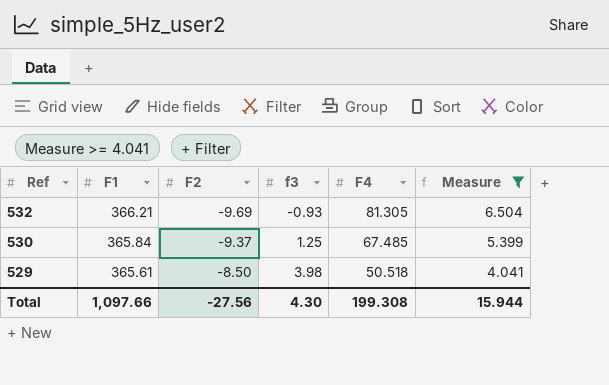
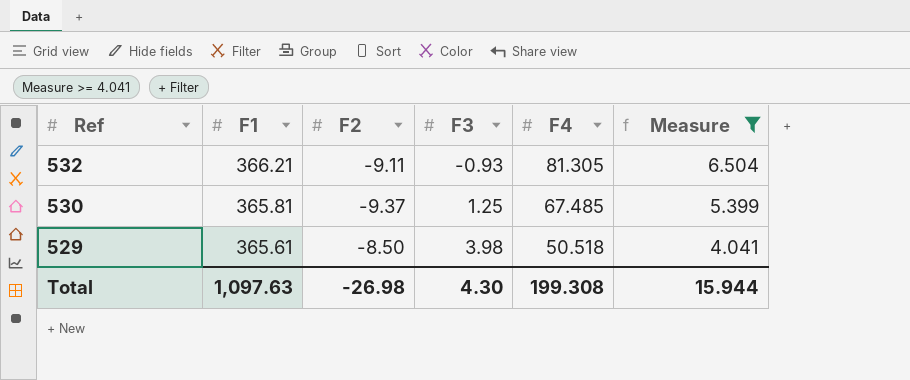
column name: f3 -> F3
532 | F2: -9.69 -> -9.11
530 | F1: 365.84 -> 365.81
Total | F1: 1,097.66 -> 1,097.63
Total | F2: -27.56 -> -26.98

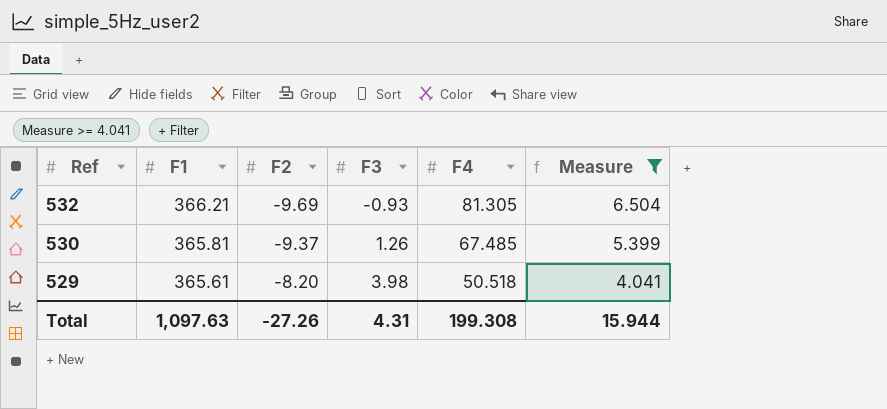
532 | F2: -9.11 -> -9.69
530 | F3: 1.25 -> 1.26
529 | F2: -8.50 -> -8.20
Total | F2: -26.98 -> -27.26
Total | F3: 4.30 -> 4.31

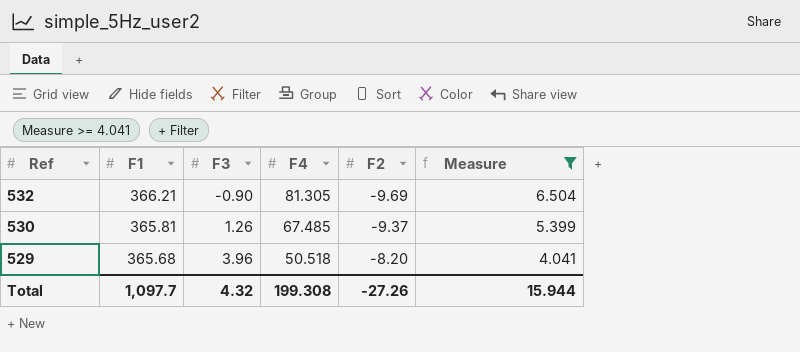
column F2 | position: 3 -> 5
532 | F3: -0.93 -> -0.90
529 | F1: 365.61 -> 365.68
529 | F3: 3.98 -> 3.96
Total | F1: 1,097.63 -> 1,097.7
Total | F3: 4.31 -> 4.32

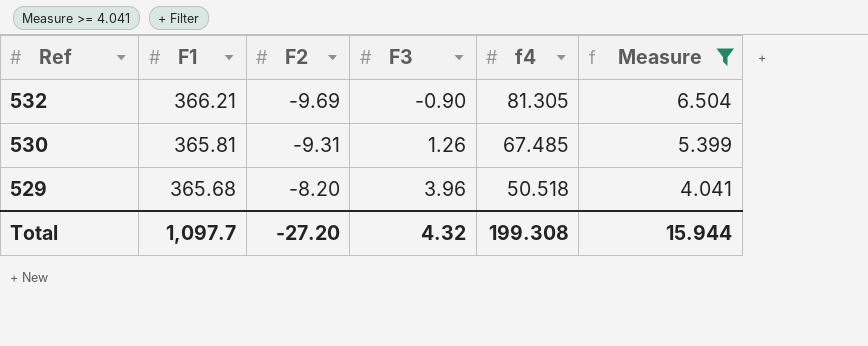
column F2 | position: 5 -> 3
column name: F4 -> f4
530 | F2: -9.37 -> -9.31
Total | F2: -27.26 -> -27.20

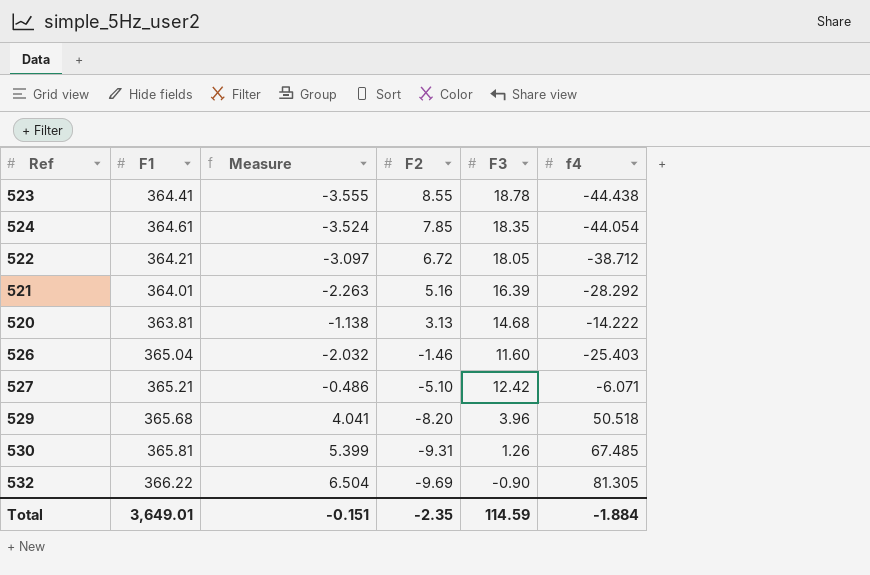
filter: Measure >= 4.041 -> none
row order: Ref descending -> F2 descending
column Measure | position: 6 -> 3
532 | F1: 366.21 -> 366.22
Total | F1: 1,097.7 -> 3,649.01
Total | Measure: 15.944 -> -0.151
Total | F2: -27.20 -> -2.35
Total | F3: 4.32 -> 114.59
Total | f4: 199.308 -> -1.884

